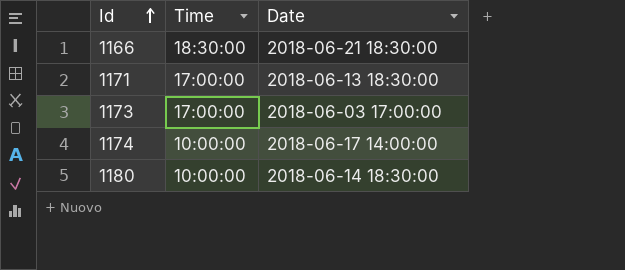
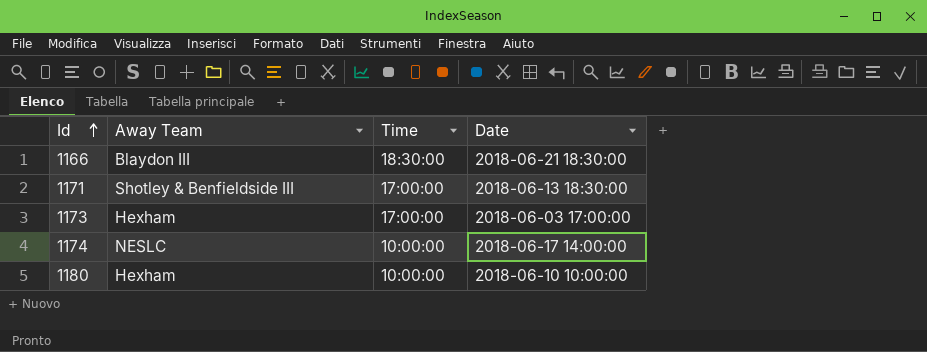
column Away Team | position: none -> 2
1180 | Date: 2018-06-14 18:30:00 -> 2018-06-10 10:00:00

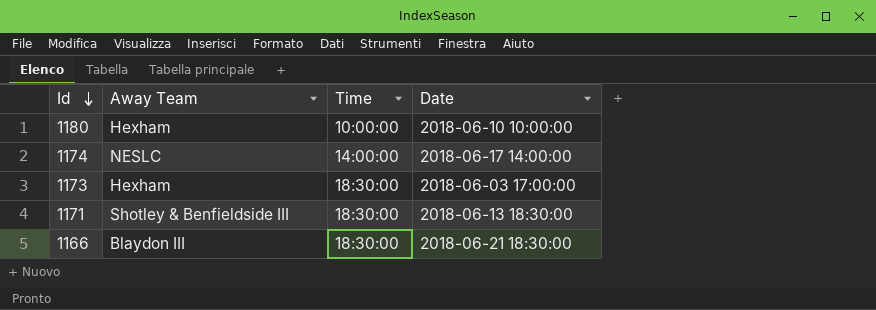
row order: Id ascending -> Id descending
1174 | Time: 10:00:00 -> 14:00:00
1173 | Time: 17:00:00 -> 18:30:00
1171 | Time: 17:00:00 -> 18:30:00

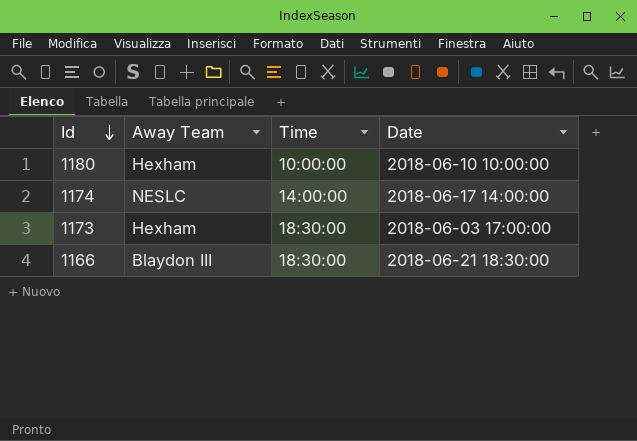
row 1171: Shotley & Benfieldside III | 18:30:00 | 2018-06-13 18:30:00 -> none

